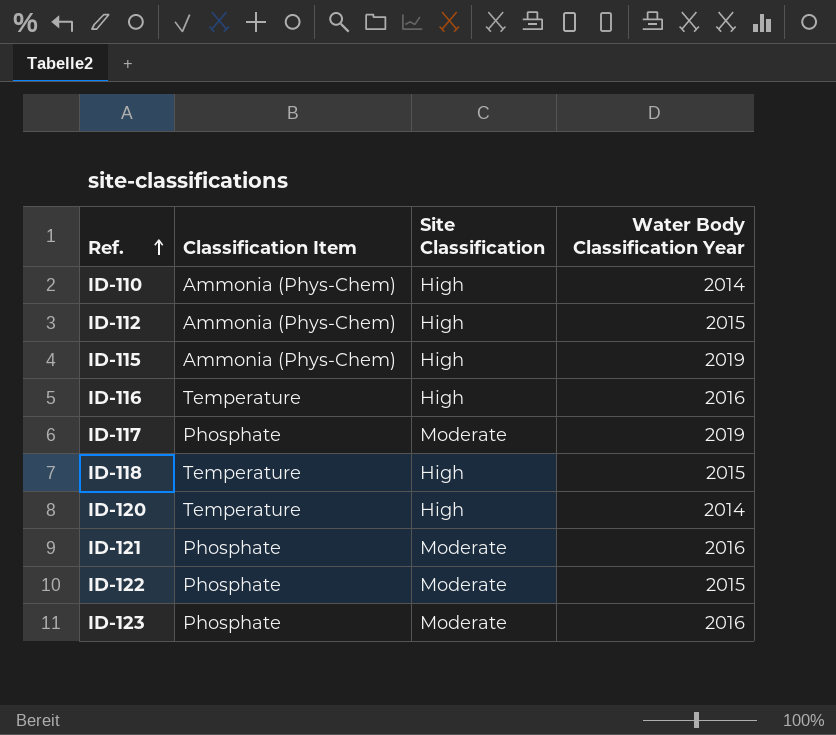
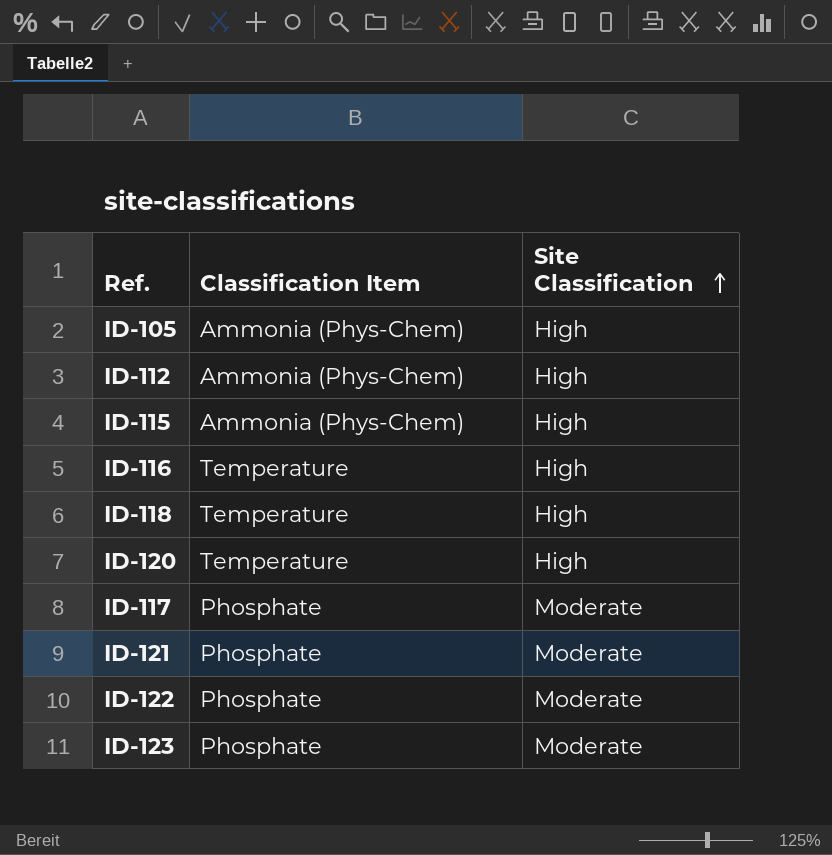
row order: Ref. ascending -> Site Classification ascending
column Water Body Classification Year | position: 4 -> none
row ID-110: Ammonia (Phys-Chem) | High | 2014 -> none
row ID-105: none -> Ammonia (Phys-Chem) | High

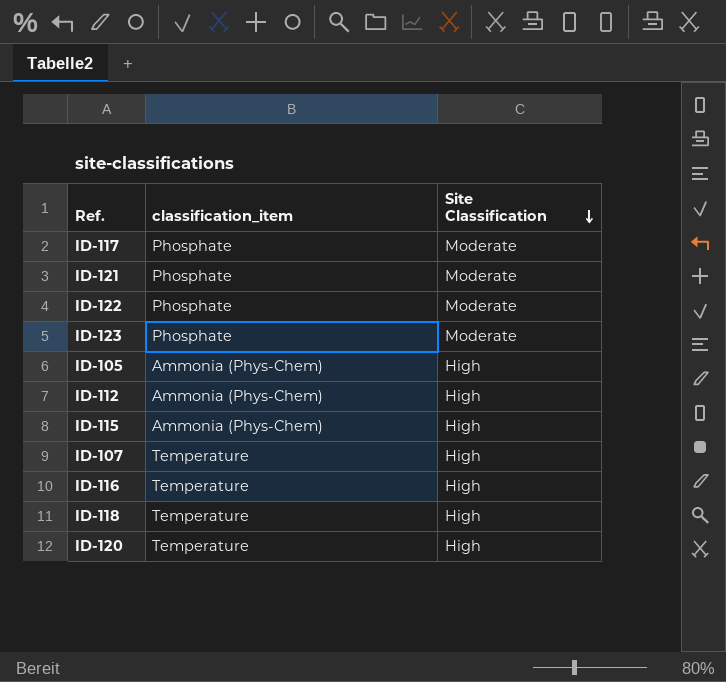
row order: Site Classification ascending -> Site Classification descending
column name: Classification Item -> classification_item
row ID-107: none -> Temperature | High

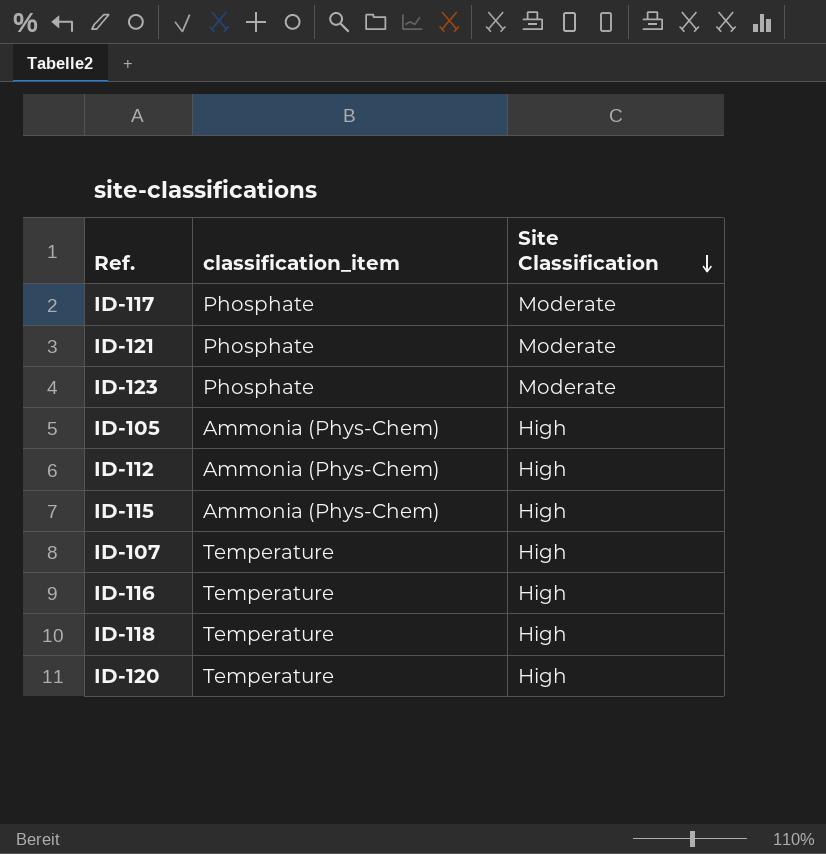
row ID-122: Phosphate | Moderate -> none

